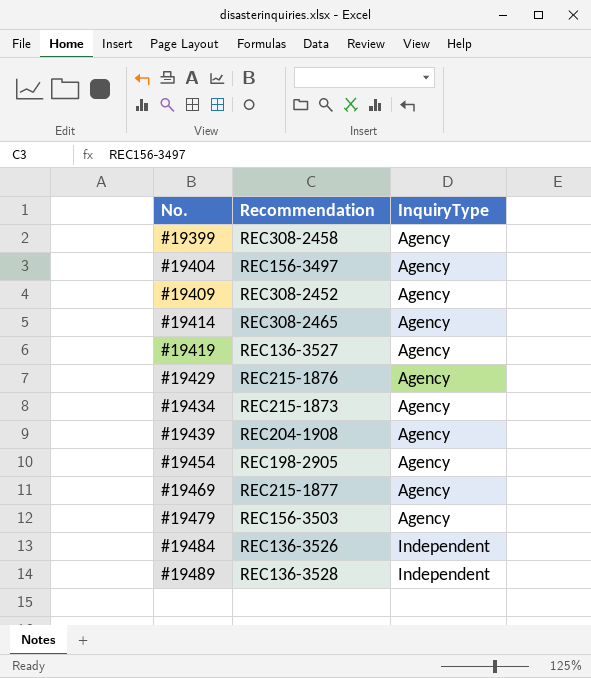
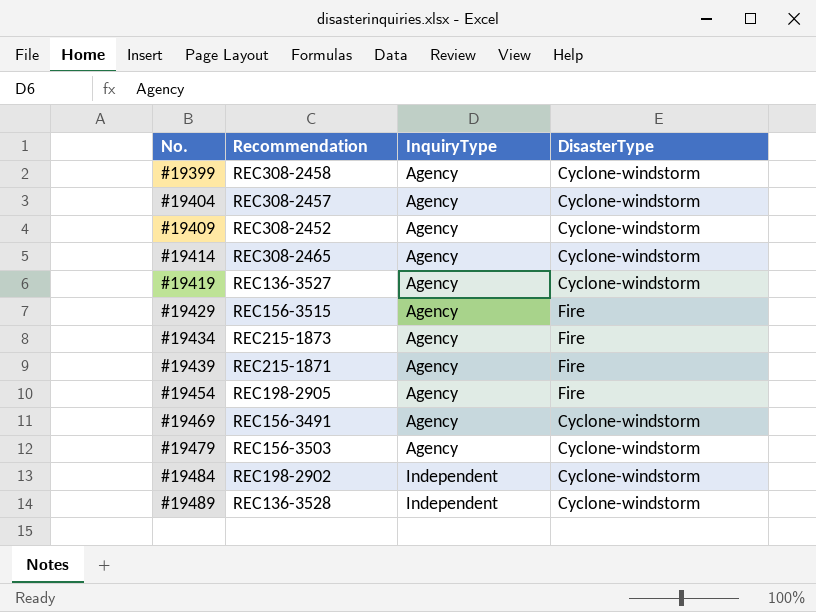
column DisasterType | position: none -> 4
#19404 | Recommendation: REC156-3497 -> REC308-2457
#19429 | Recommendation: REC215-1876 -> REC156-3515
#19439 | Recommendation: REC204-1908 -> REC215-1871
#19469 | Recommendation: REC215-1877 -> REC156-3491
#19484 | Recommendation: REC136-3526 -> REC198-2902

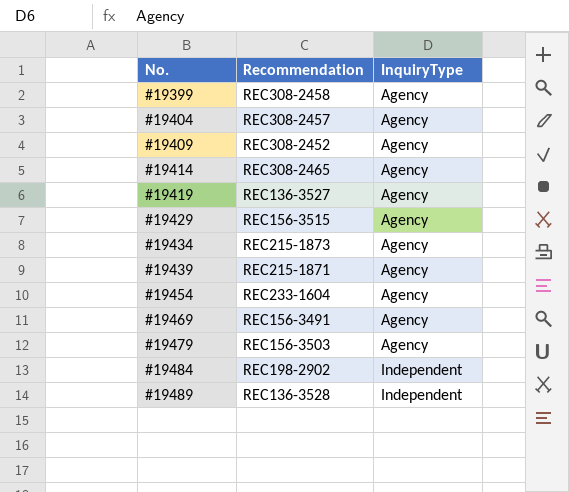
column DisasterType | position: 4 -> none
#19454 | Recommendation: REC198-2905 -> REC233-1604

